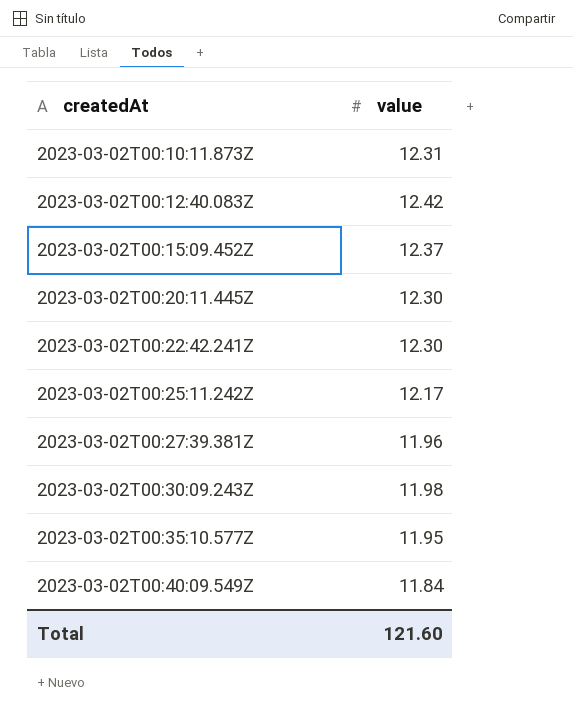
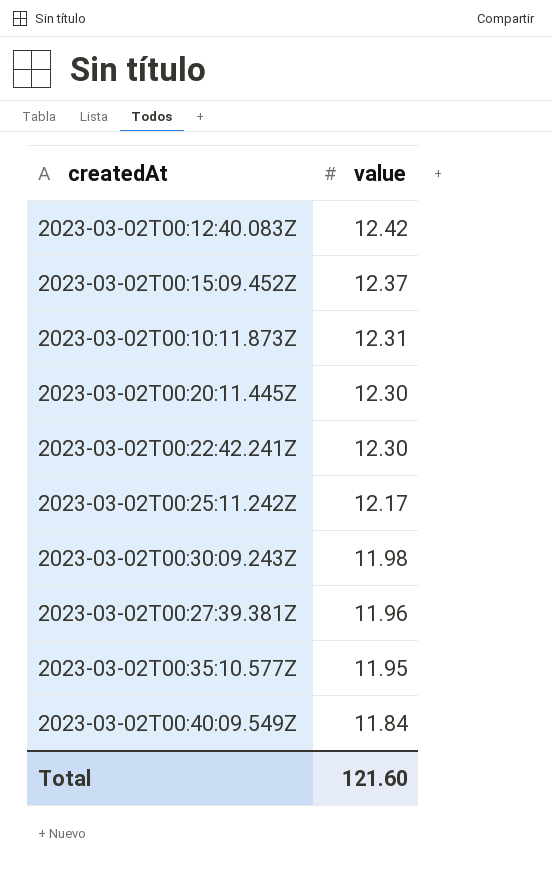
row order: createdAt ascending -> value descending

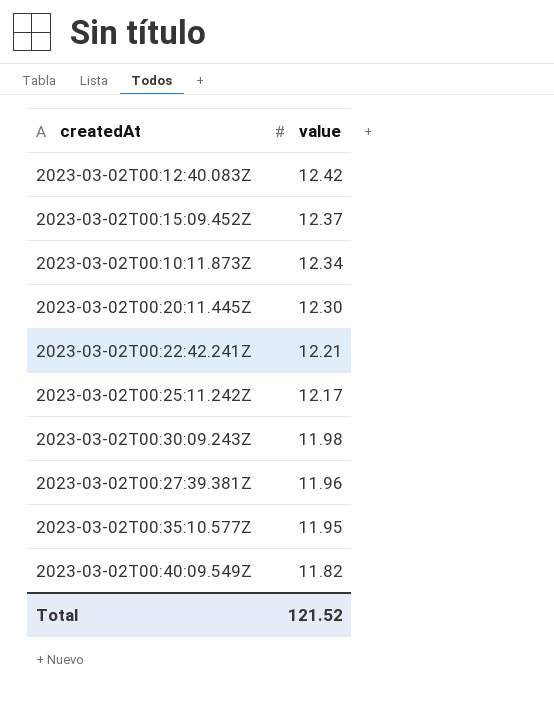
2023-03-02T00:10:11.873Z | value: 12.31 -> 12.34
2023-03-02T00:22:42.241Z | value: 12.30 -> 12.21
2023-03-02T00:40:09.549Z | value: 11.84 -> 11.82
Total | value: 121.60 -> 121.52

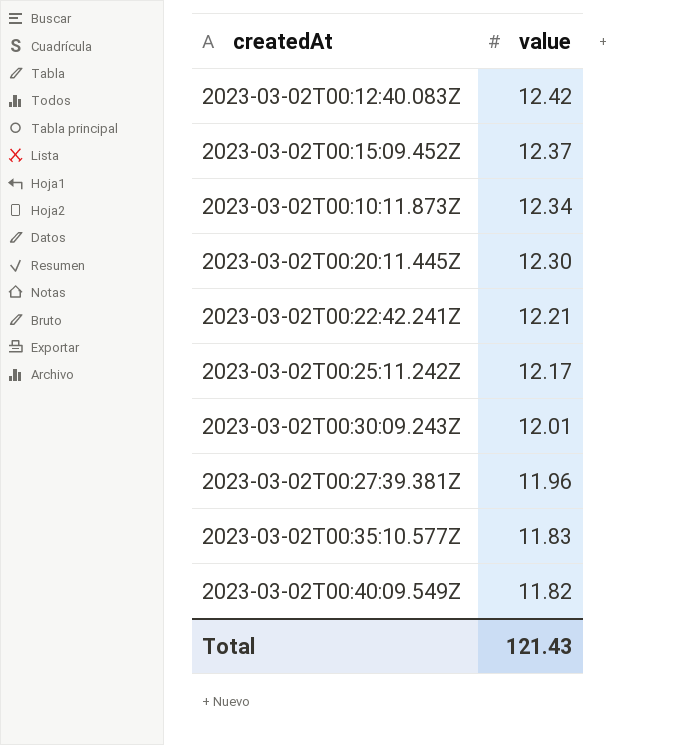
2023-03-02T00:30:09.243Z | value: 11.98 -> 12.01
2023-03-02T00:35:10.577Z | value: 11.95 -> 11.83
Total | value: 121.52 -> 121.43

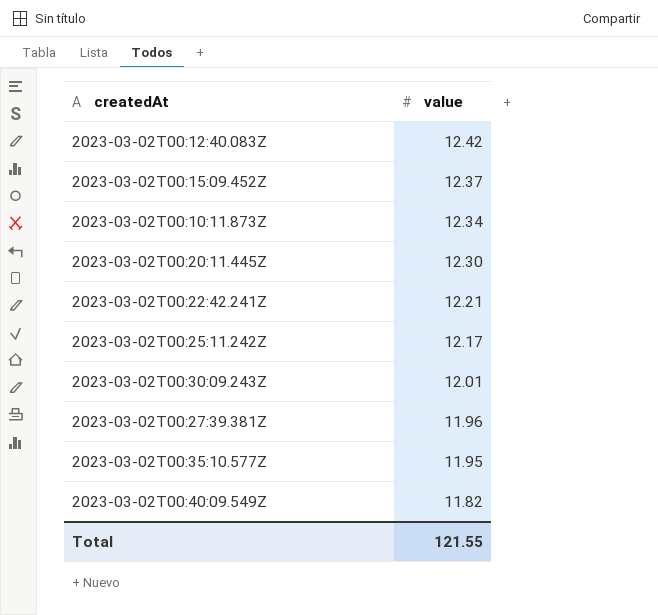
2023-03-02T00:35:10.577Z | value: 11.83 -> 11.95
Total | value: 121.43 -> 121.55

